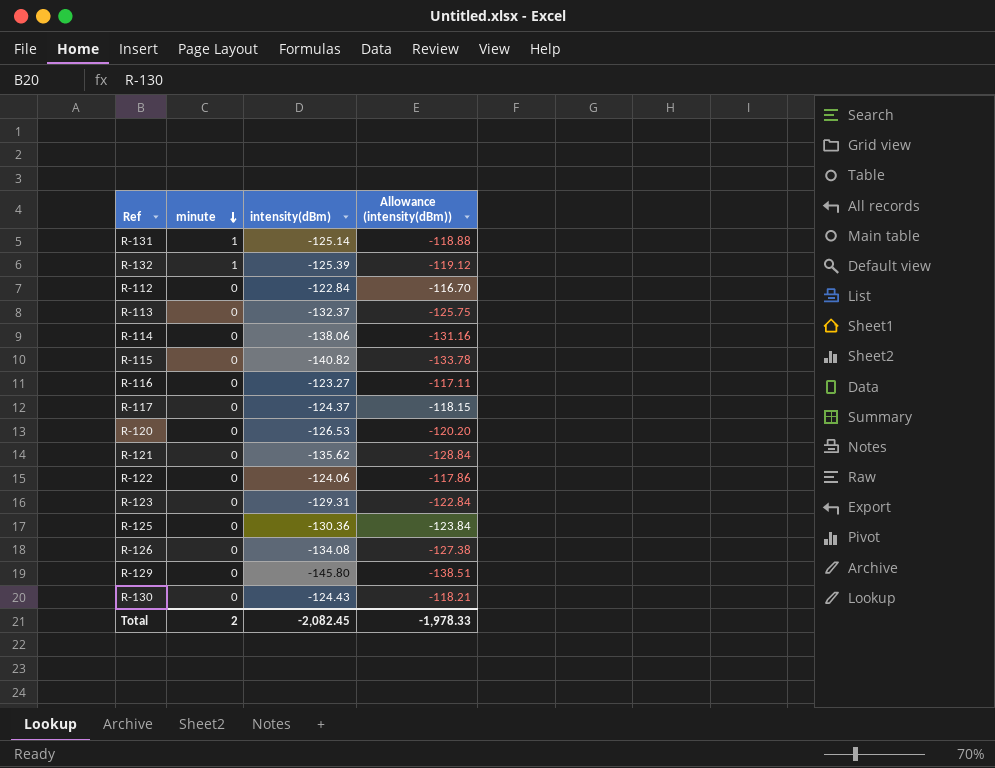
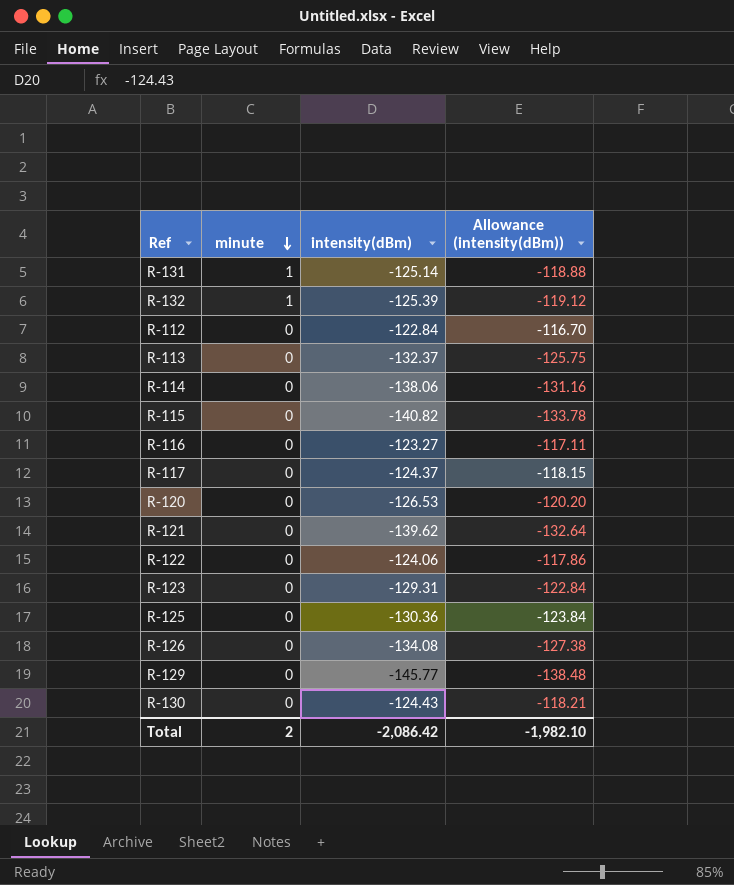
R-121 | intensity(dBm): -135.62 -> -139.62
R-121 | Allowance (intensity(dBm)): -128.84 -> -132.64
R-129 | intensity(dBm): -145.80 -> -145.77
R-129 | Allowance (intensity(dBm)): -138.51 -> -138.48
Total | intensity(dBm): -2,082.45 -> -2,086.42
Total | Allowance (intensity(dBm)): -1,978.33 -> -1,982.10

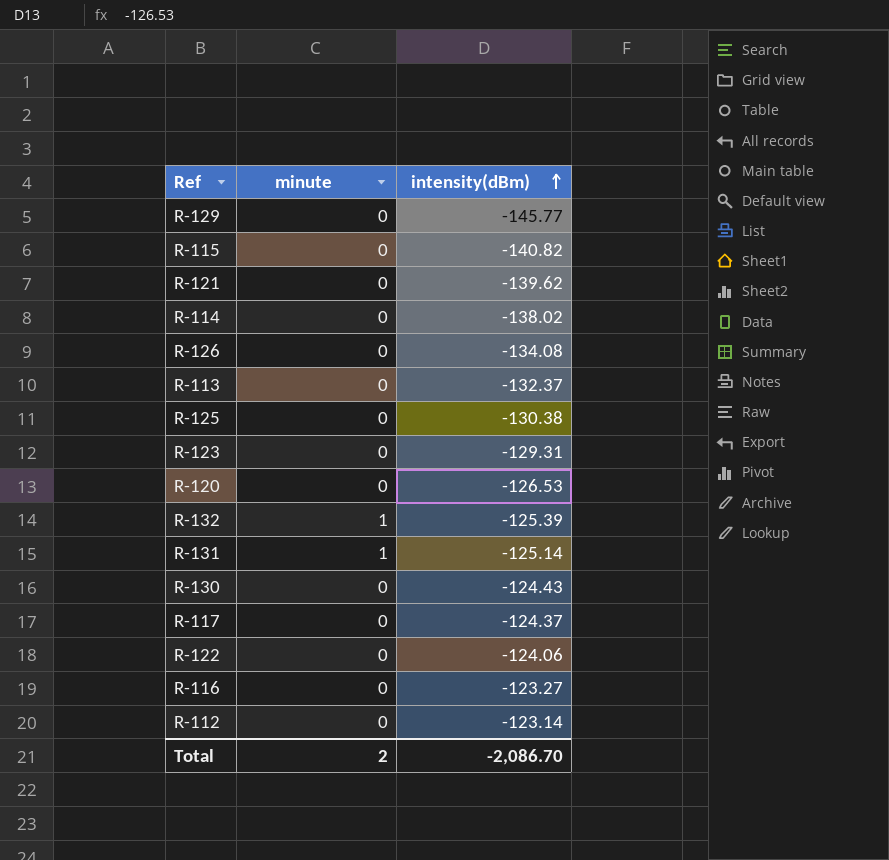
row order: minute descending -> intensity(dBm) ascending
column Allowance (intensity(dBm)) | formula: [intensity(dBm)] * 0.95 -> none
R-114 | intensity(dBm): -138.06 -> -138.02
R-125 | intensity(dBm): -130.36 -> -130.38
R-112 | intensity(dBm): -122.84 -> -123.14
Total | intensity(dBm): -2,086.42 -> -2,086.70

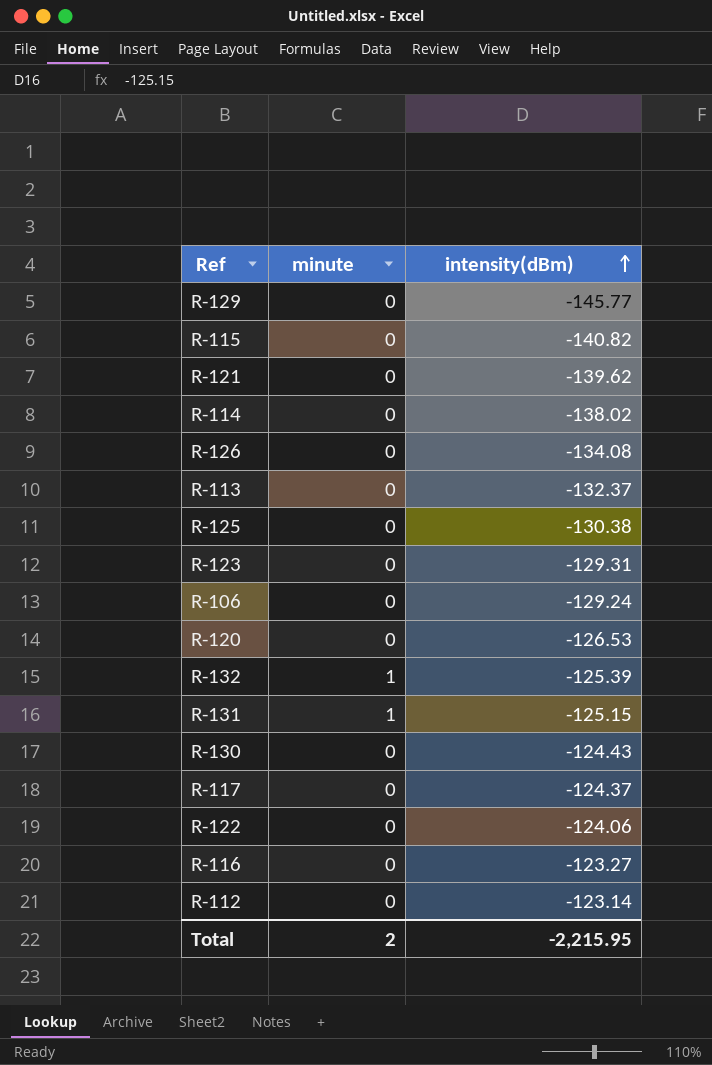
row R-106: none -> 0 | -129.24
R-131 | intensity(dBm): -125.14 -> -125.15
Total | intensity(dBm): -2,086.70 -> -2,215.95

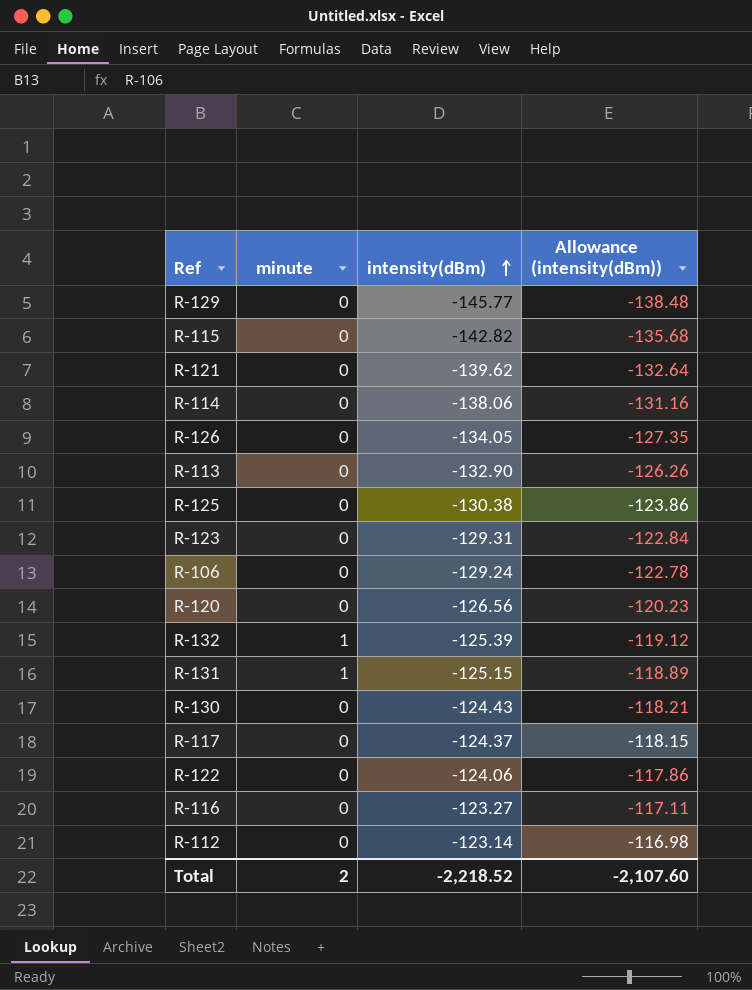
column Allowance (intensity(dBm)) | formula: none -> [intensity(dBm)] * 0.95
R-115 | intensity(dBm): -140.82 -> -142.82
R-114 | intensity(dBm): -138.02 -> -138.06
R-126 | intensity(dBm): -134.08 -> -134.05
R-113 | intensity(dBm): -132.37 -> -132.90
R-120 | intensity(dBm): -126.53 -> -126.56
Total | intensity(dBm): -2,215.95 -> -2,218.52

